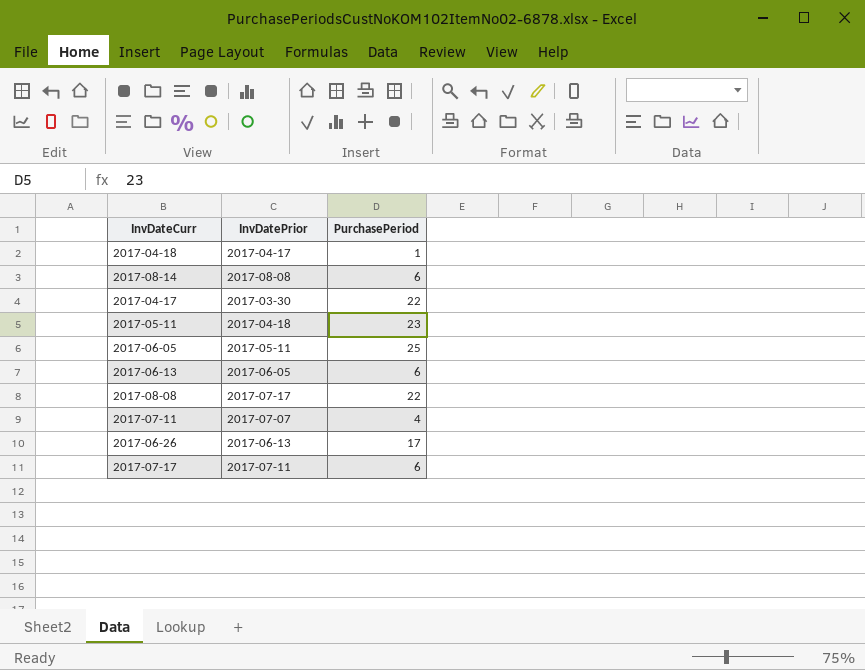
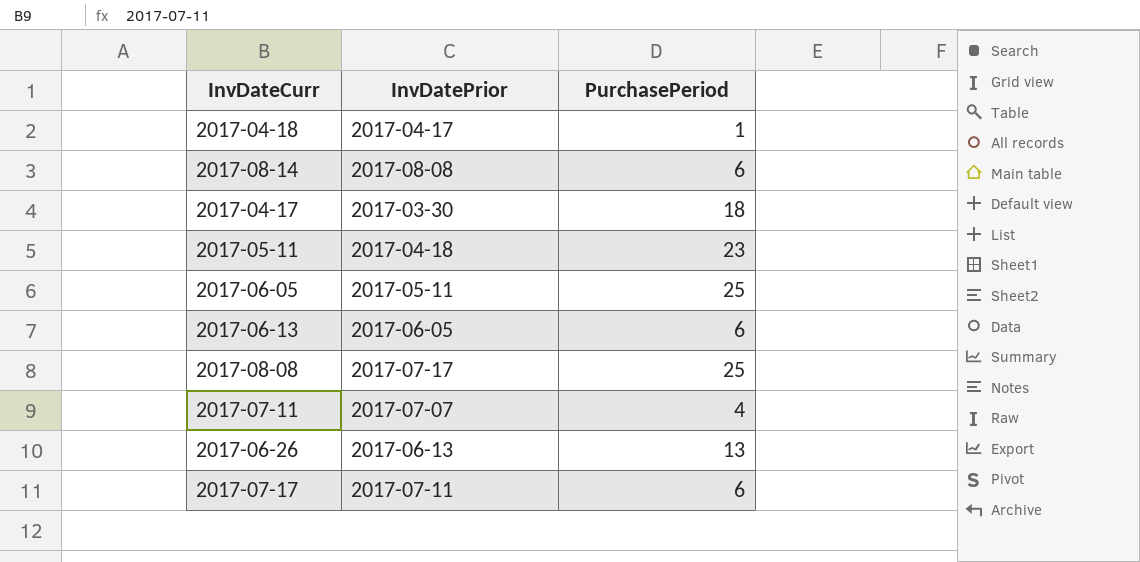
2017-04-17 | PurchasePeriod: 22 -> 18
2017-08-08 | PurchasePeriod: 22 -> 25
2017-06-26 | PurchasePeriod: 17 -> 13

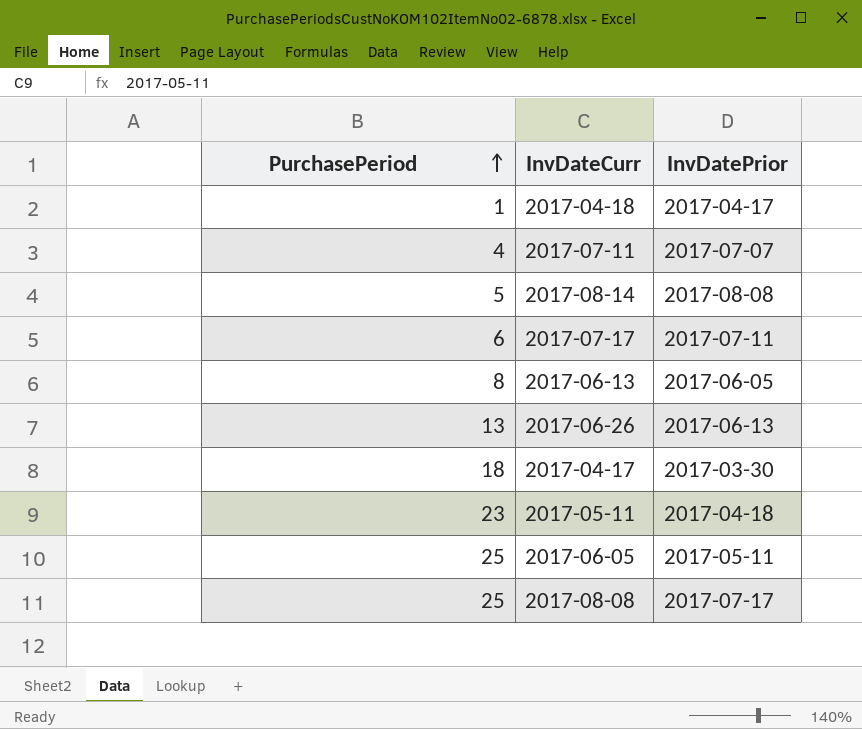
row order: none -> PurchasePeriod ascending
column PurchasePeriod | position: 3 -> 1
2017-08-14 | PurchasePeriod: 6 -> 5
2017-06-13 | PurchasePeriod: 6 -> 8

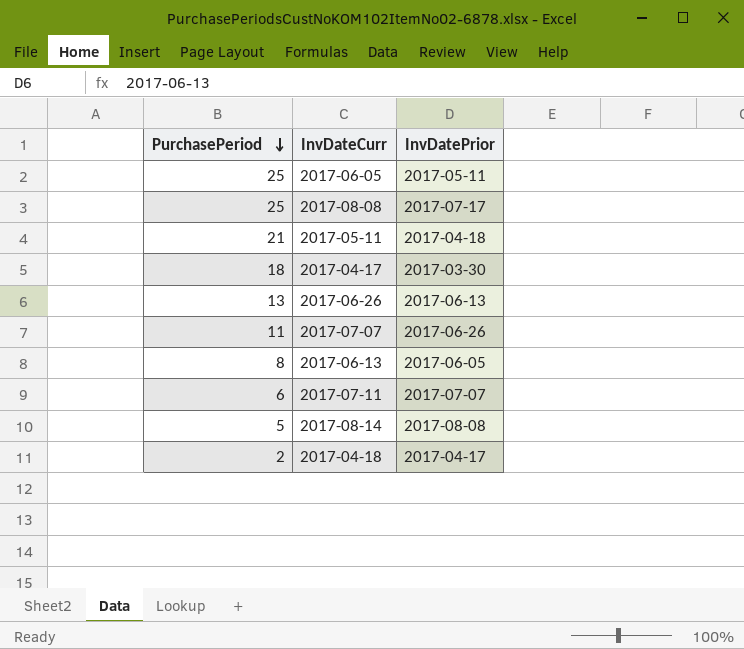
row order: PurchasePeriod ascending -> PurchasePeriod descending
row 2017-07-17: 6 | 2017-07-11 -> none
2017-05-11 | PurchasePeriod: 23 -> 21
row 2017-07-07: none -> 11 | 2017-06-26
2017-07-11 | PurchasePeriod: 4 -> 6
2017-04-18 | PurchasePeriod: 1 -> 2

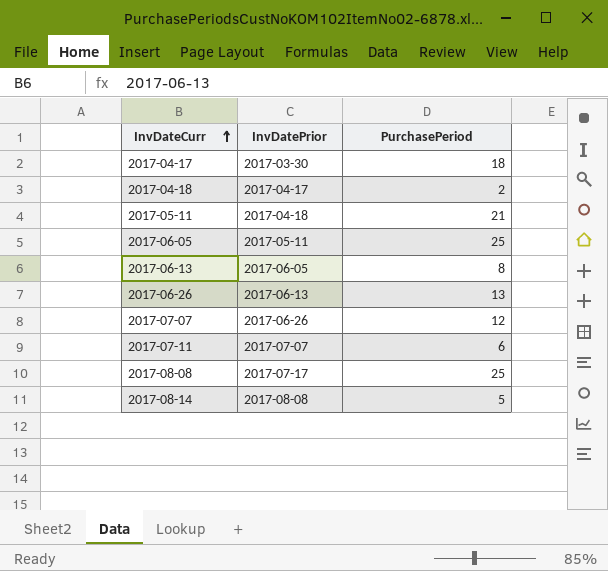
row order: PurchasePeriod descending -> InvDateCurr ascending
column PurchasePeriod | position: 1 -> 3
2017-07-07 | PurchasePeriod: 11 -> 12

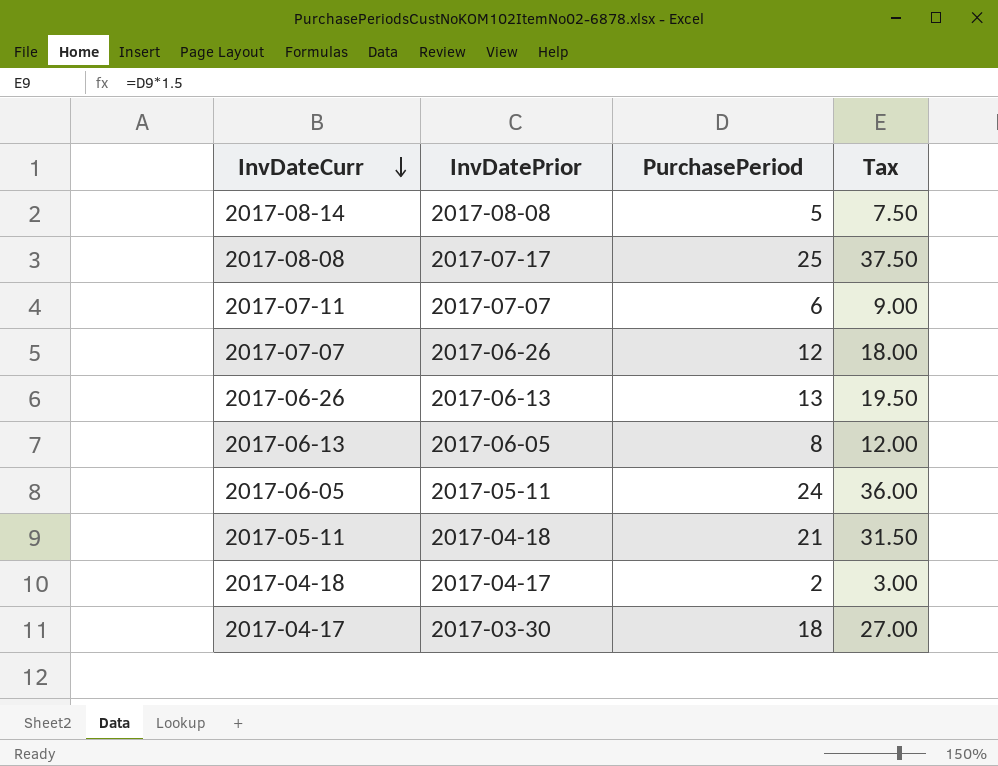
row order: InvDateCurr ascending -> InvDateCurr descending
column Tax | formula: none -> [PurchasePeriod] * 1.5
2017-06-05 | PurchasePeriod: 25 -> 24

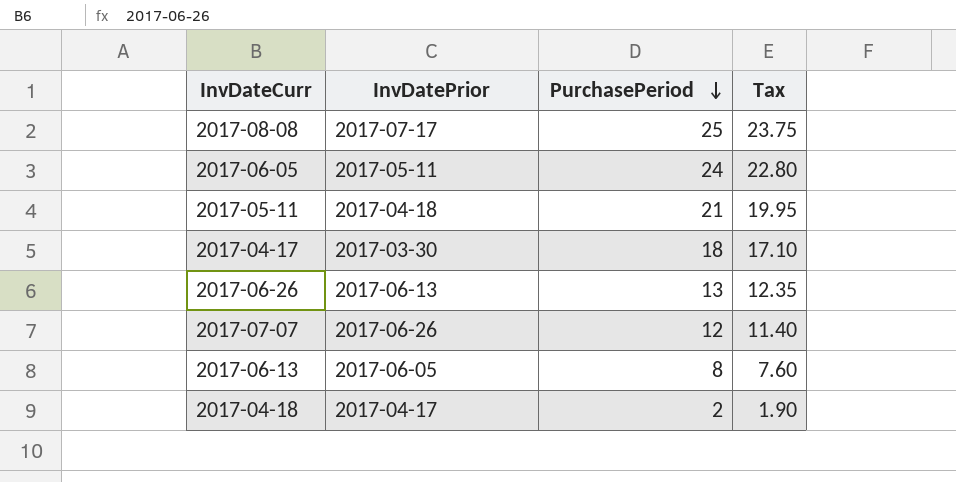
row order: InvDateCurr descending -> PurchasePeriod descending
column Tax | formula: [PurchasePeriod] * 1.5 -> [PurchasePeriod] * 0.95
row 2017-08-14: 2017-08-08 | 5 | 7.50 -> none
row 2017-07-11: 2017-07-07 | 6 | 9.00 -> none

